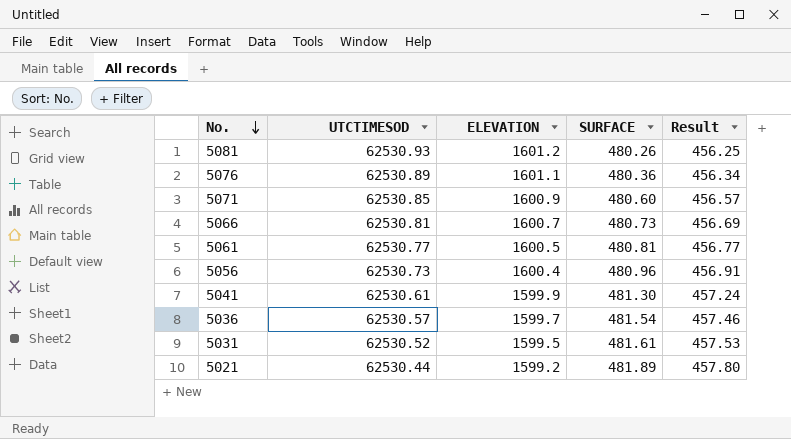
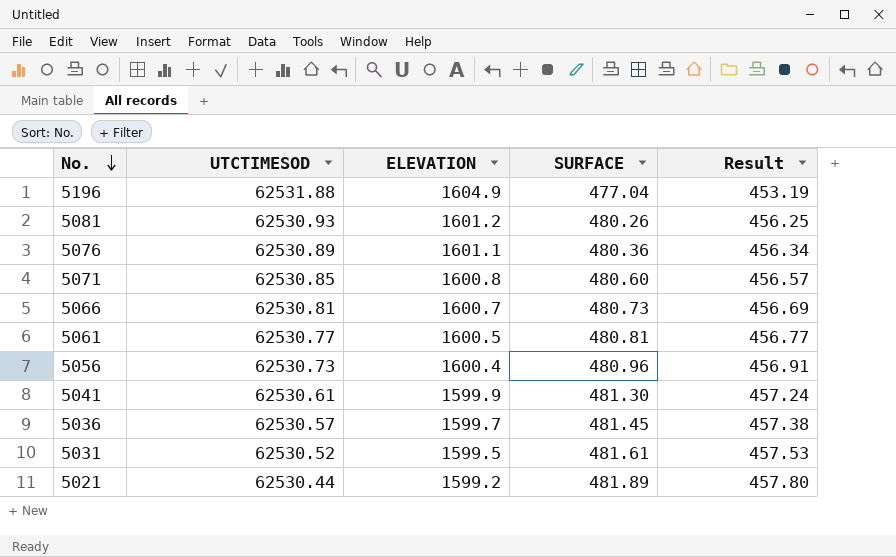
row 5196: none -> 62531.88 | 1604.9 | 477.04 | 453.19
5071 | ELEVATION: 1600.9 -> 1600.8
5036 | SURFACE: 481.54 -> 481.45
5036 | Result: 457.46 -> 457.38

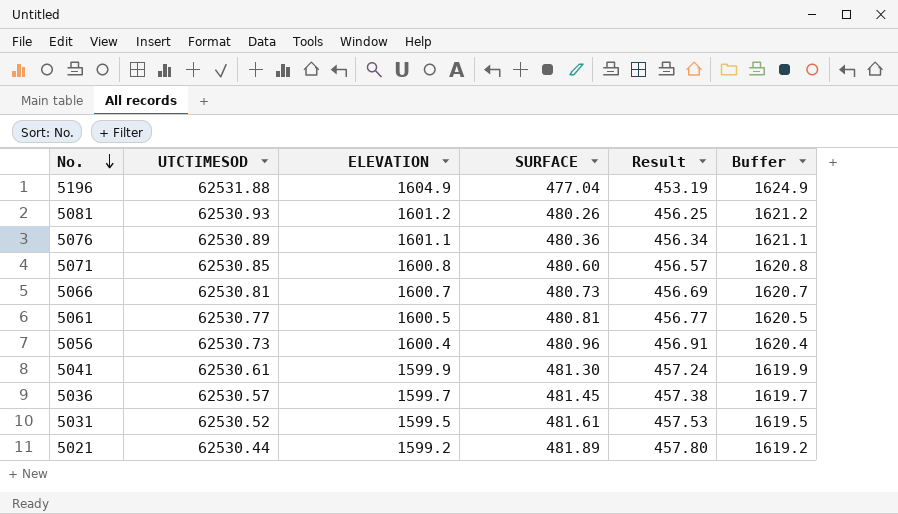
column Buffer | formula: none -> [ELEVATION] + 20

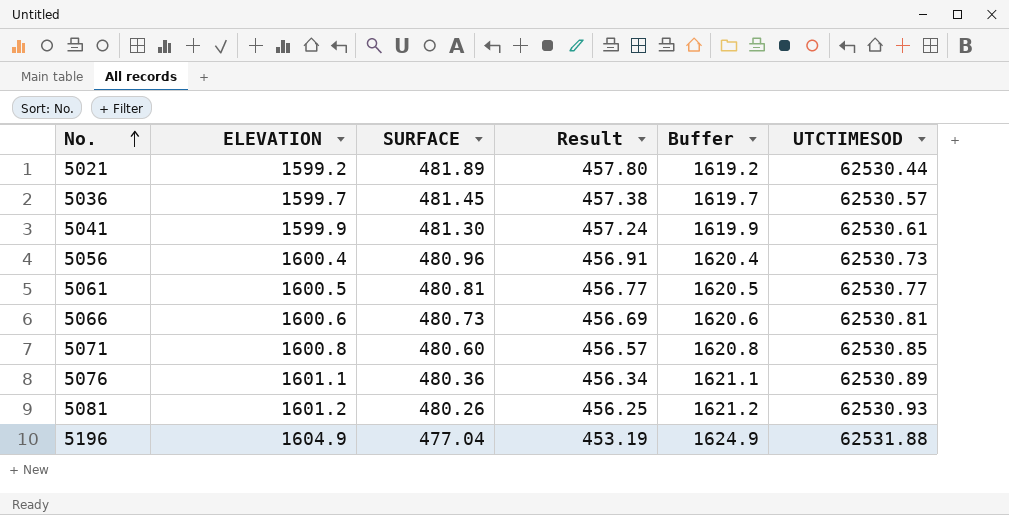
row order: No. descending -> No. ascending
column UTCTIMESOD | position: 2 -> 6
row 5031: 62530.52 | 1599.5 | 481.61 | 457.53 | 1619.5 -> none
5066 | ELEVATION: 1600.7 -> 1600.6
5066 | Buffer: 1620.7 -> 1620.6

